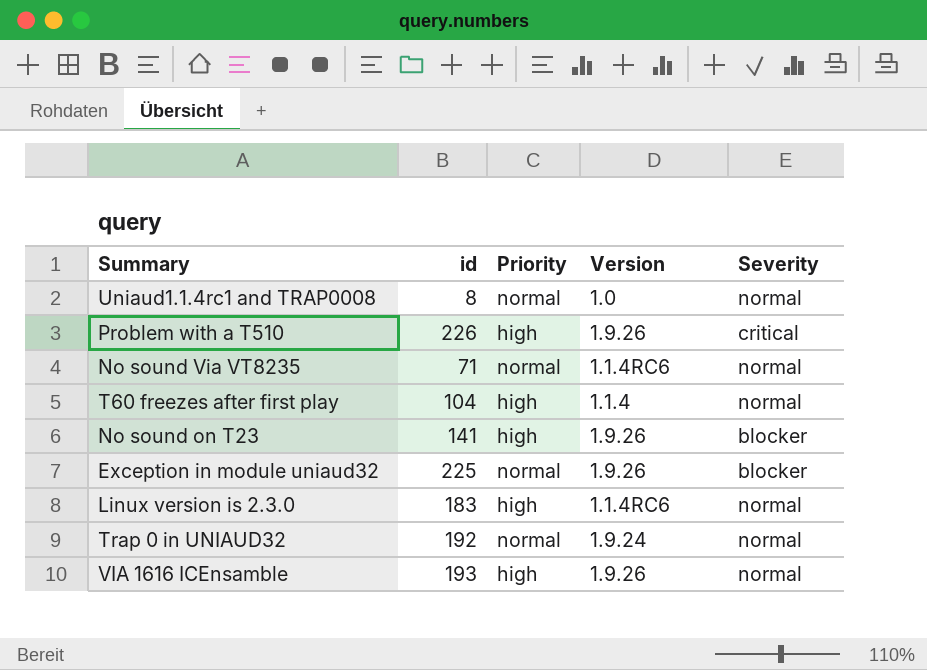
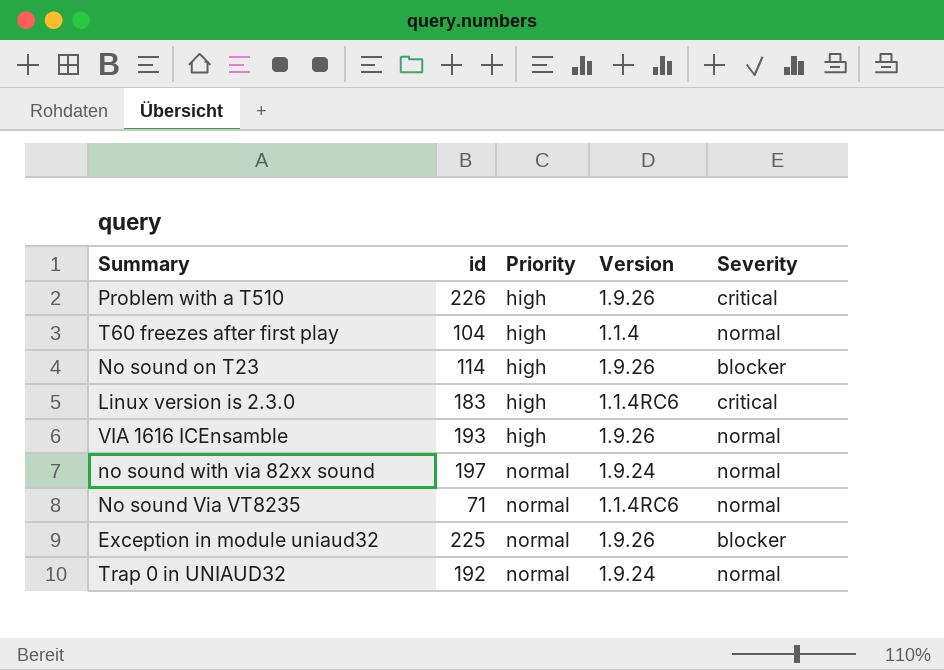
row order: none -> Priority ascending
row Uniaud1.1.4rc1 and TRAP0008: 8 | normal | 1.0 | normal -> none
No sound on T23 | id: 141 -> 114
Linux version is 2.3.0 | Severity: normal -> critical
row no sound with via 82xx sound: none -> 197 | normal | 1.9.24 | normal

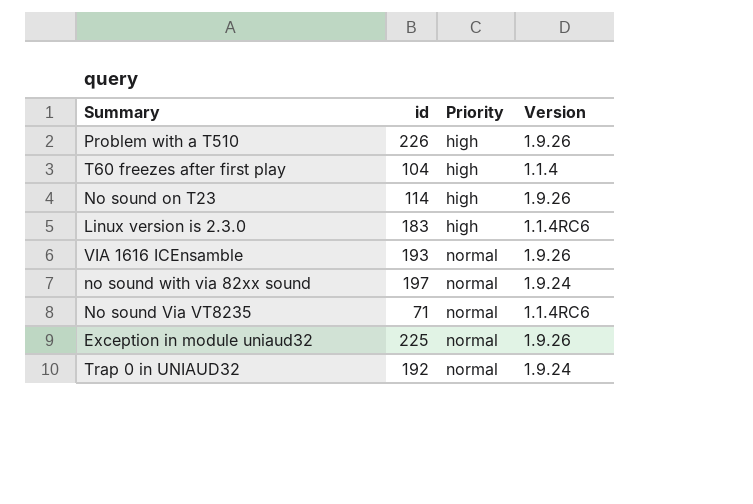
column Severity | position: 5 -> none
VIA 1616 ICEnsamble | Priority: high -> normal

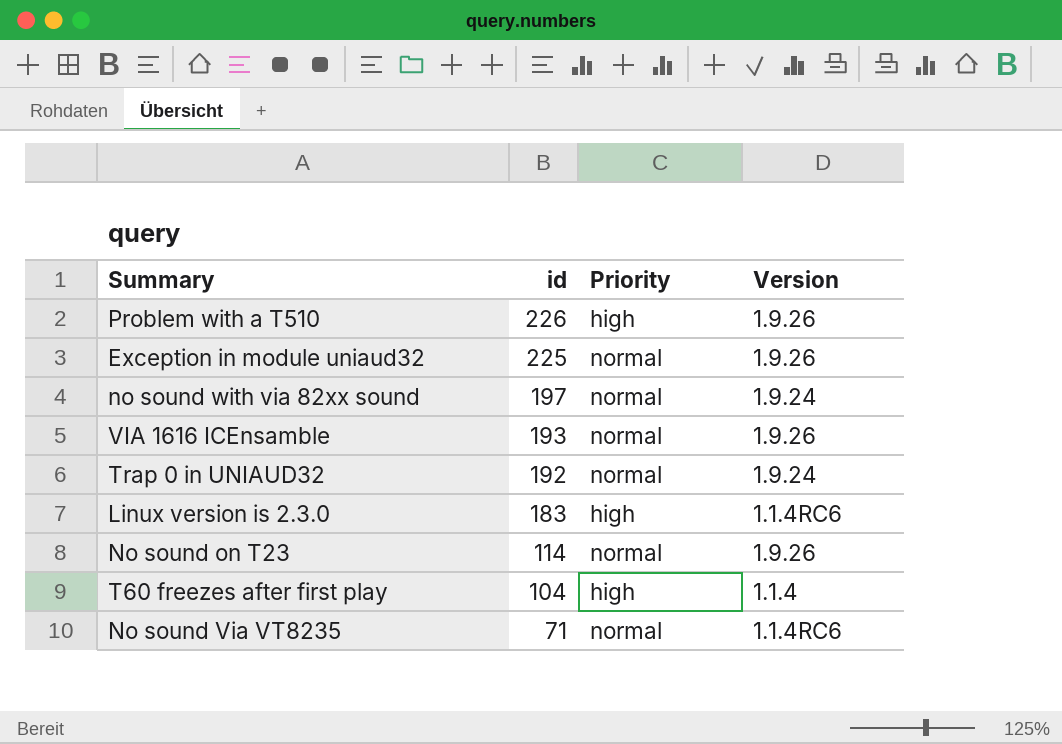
row order: Priority ascending -> id descending
No sound on T23 | Priority: high -> normal

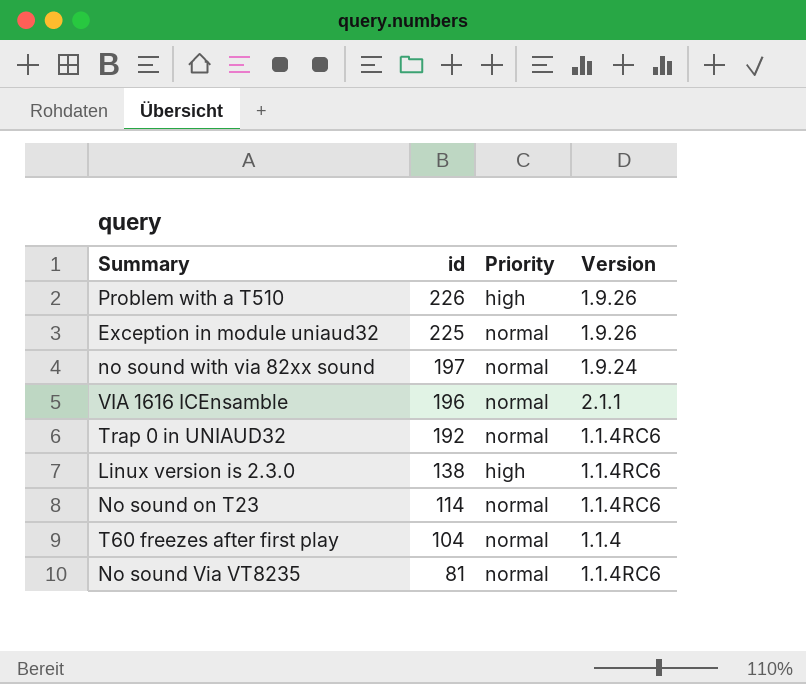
VIA 1616 ICEnsamble | id: 193 -> 196
VIA 1616 ICEnsamble | Version: 1.9.26 -> 2.1.1
Trap 0 in UNIAUD32 | Version: 1.9.24 -> 1.1.4RC6
Linux version is 2.3.0 | id: 183 -> 138
No sound on T23 | Version: 1.9.26 -> 1.1.4RC6
T60 freezes after first play | Priority: high -> normal
No sound Via VT8235 | id: 71 -> 81

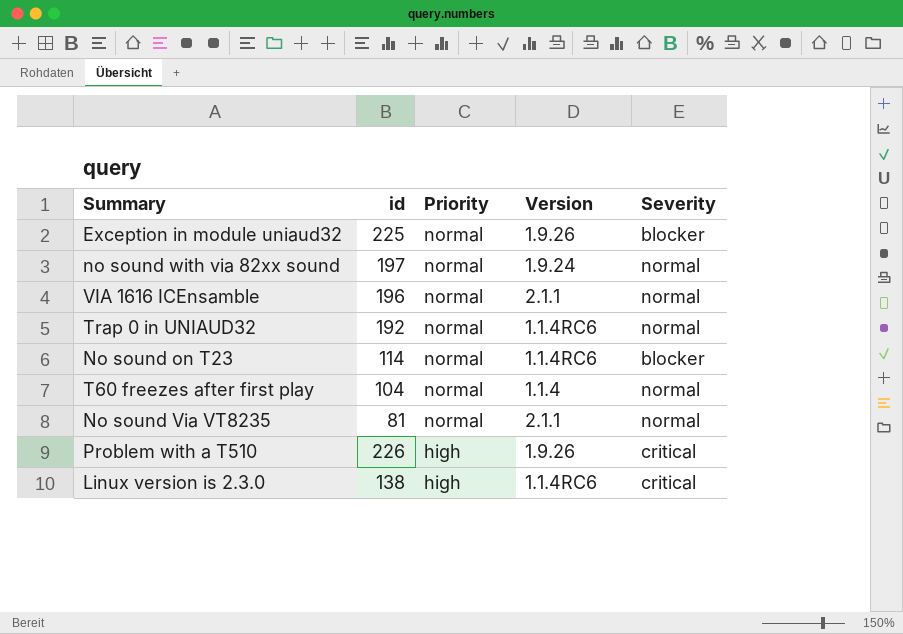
row order: id descending -> Priority descending
column Severity | position: none -> 5
No sound Via VT8235 | Version: 1.1.4RC6 -> 2.1.1

